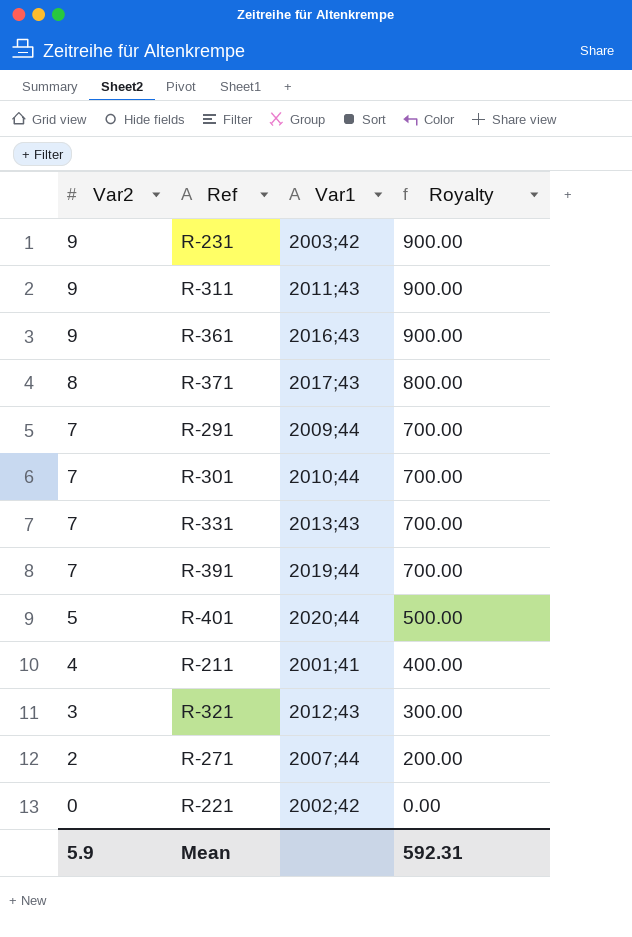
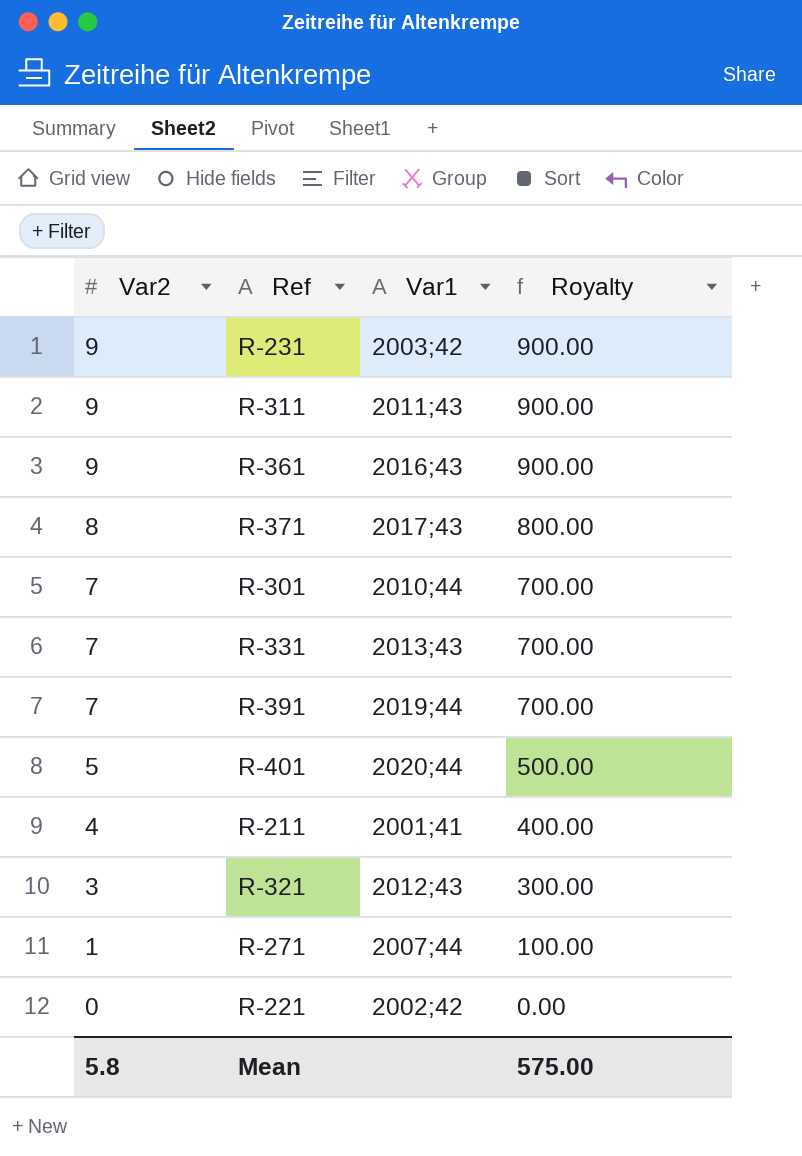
row R-291: 7 | 2009;44 | 700.00 -> none
R-271 | Var2: 2 -> 1
R-271 | Royalty: 200.00 -> 100.00
Mean | Var2: 5.9 -> 5.8
Mean | Royalty: 592.31 -> 575.00

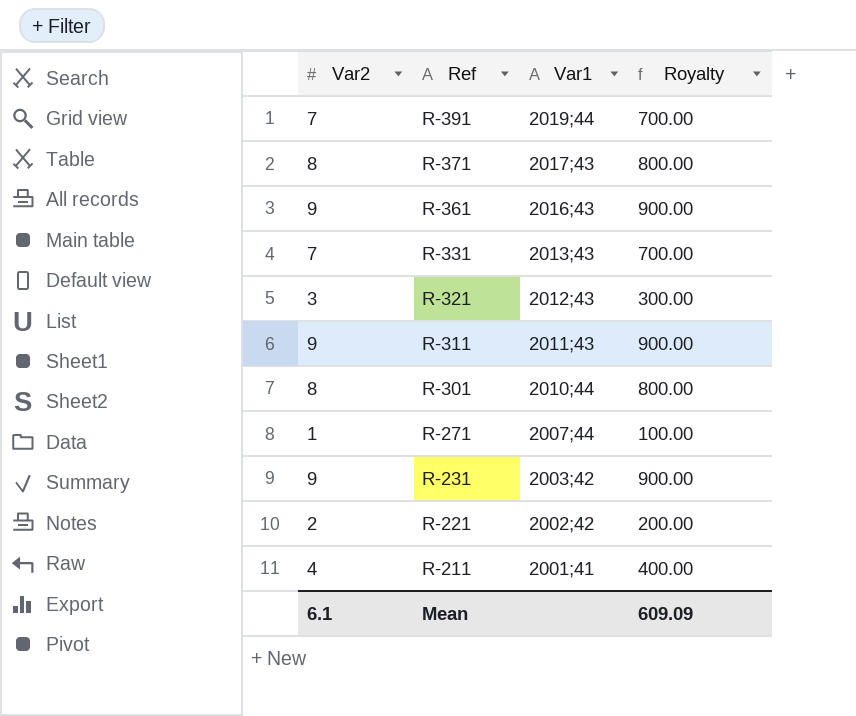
row order: Var2 descending -> Ref descending
row R-401: 5 | 2020;44 | 500.00 -> none
R-301 | Var2: 7 -> 8
R-301 | Royalty: 700.00 -> 800.00
R-221 | Var2: 0 -> 2
R-221 | Royalty: 0.00 -> 200.00
Mean | Var2: 5.8 -> 6.1
Mean | Royalty: 575.00 -> 609.09

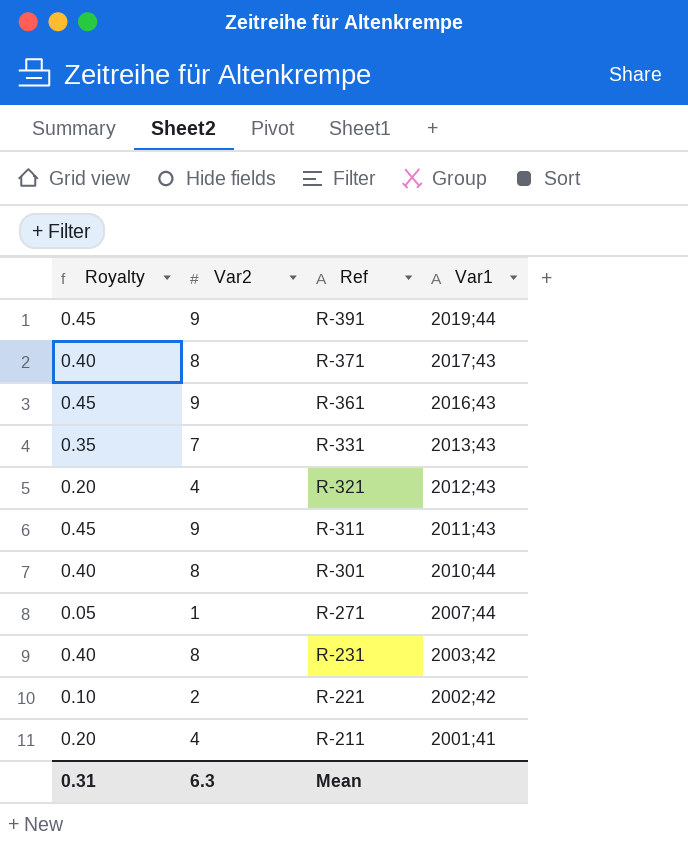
column Royalty | formula: [Var2] * 100 -> [Var2] * 0.05
column Royalty | position: 4 -> 1
R-391 | Var2: 7 -> 9
R-321 | Var2: 3 -> 4
R-231 | Var2: 9 -> 8
Mean | Royalty: 609.09 -> 0.31
Mean | Var2: 6.1 -> 6.3

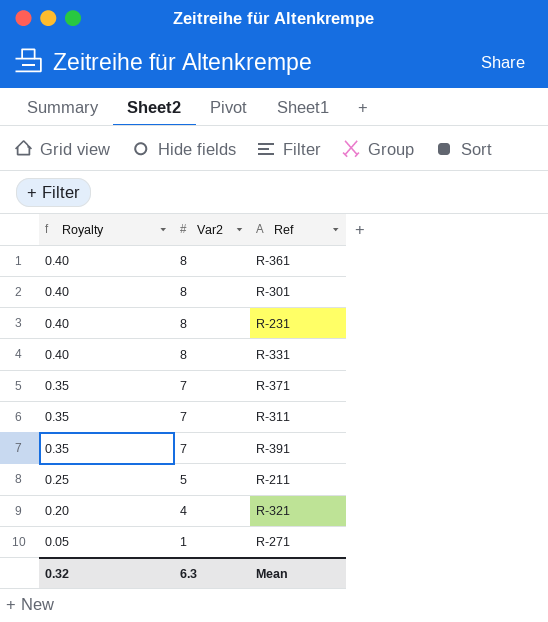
row order: Ref descending -> Royalty descending
column Var1 | position: 4 -> none
row R-221: 0.10 | 2 | 2002;42 -> none
R-361 | Royalty: 0.45 -> 0.40
R-361 | Var2: 9 -> 8
R-331 | Royalty: 0.35 -> 0.40
R-331 | Var2: 7 -> 8
R-371 | Royalty: 0.40 -> 0.35
R-371 | Var2: 8 -> 7
R-311 | Royalty: 0.45 -> 0.35
R-311 | Var2: 9 -> 7
R-391 | Royalty: 0.45 -> 0.35
R-391 | Var2: 9 -> 7
R-211 | Royalty: 0.20 -> 0.25
R-211 | Var2: 4 -> 5
Mean | Royalty: 0.31 -> 0.32

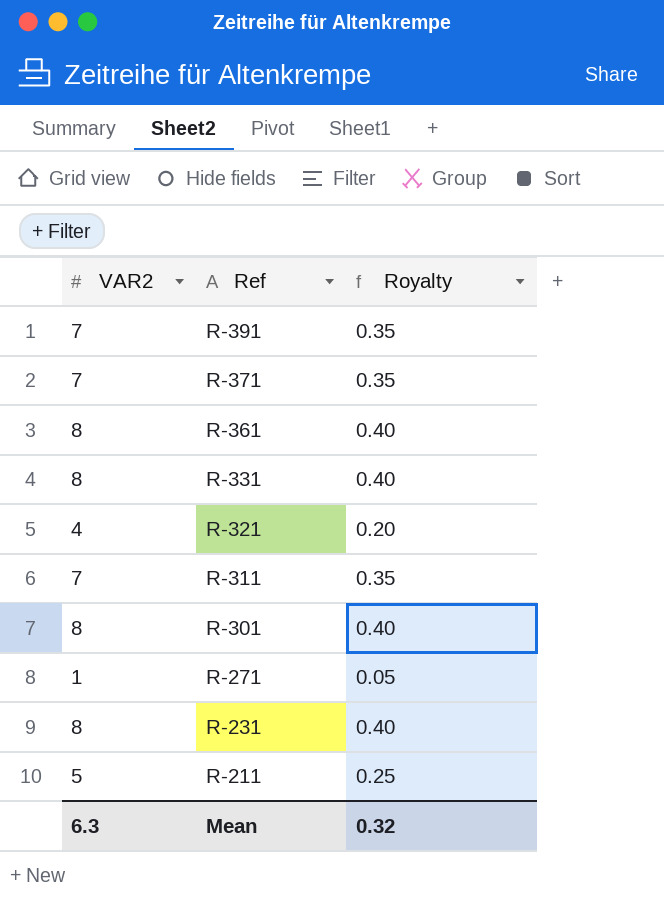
row order: Royalty descending -> Ref descending
column name: Var2 -> VAR2
column Royalty | position: 1 -> 3

